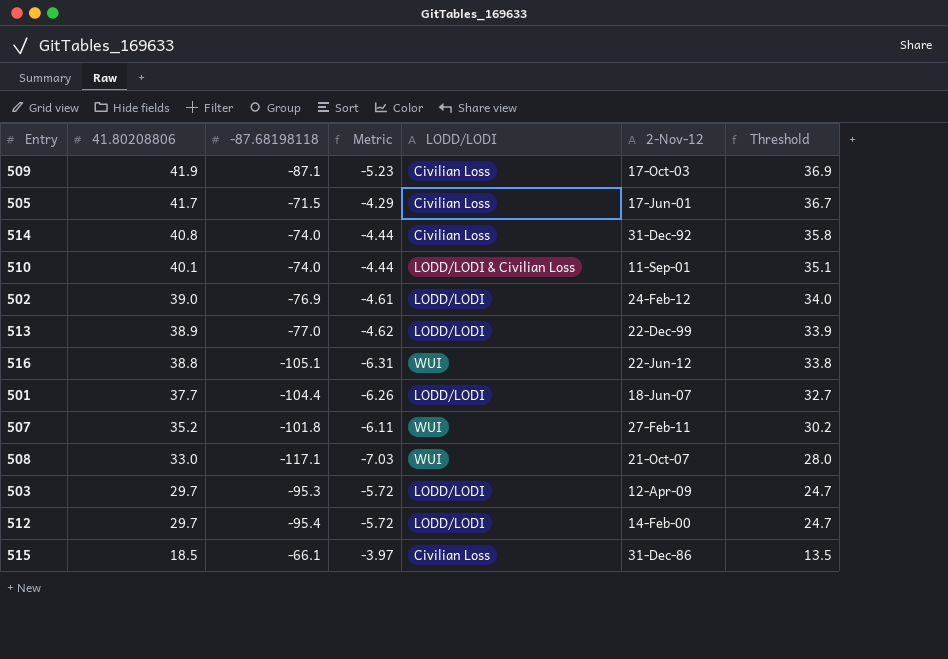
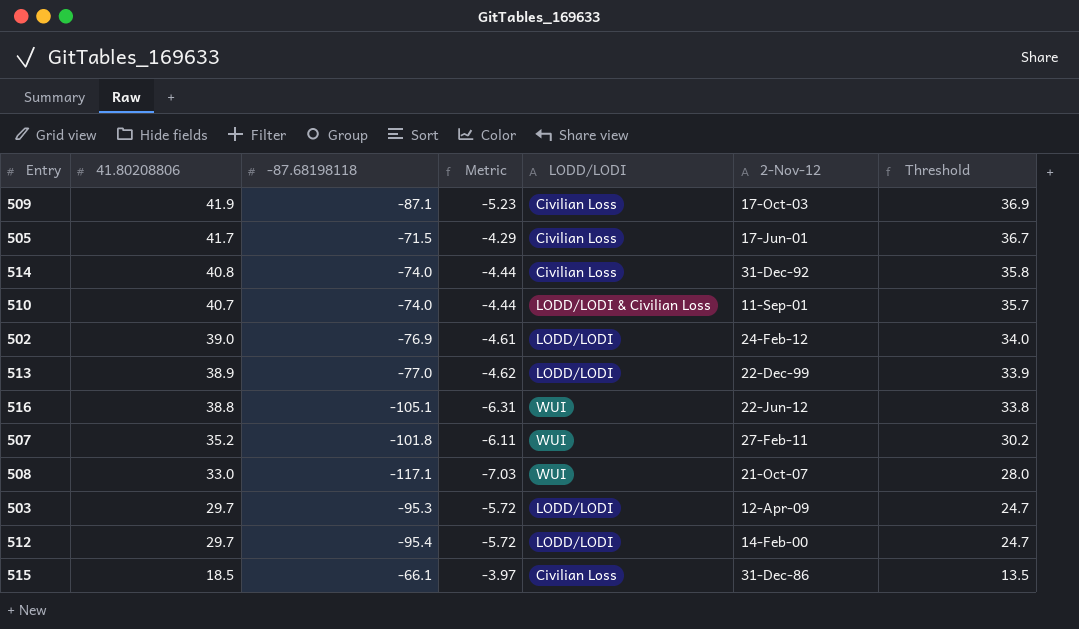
row 501: 37.7 | -104.4 | -6.26 | LODD/LODI | 18-Jun-07 | 32.7 -> none
510 | 41.80208806: 40.1 -> 40.7
510 | Threshold: 35.1 -> 35.7

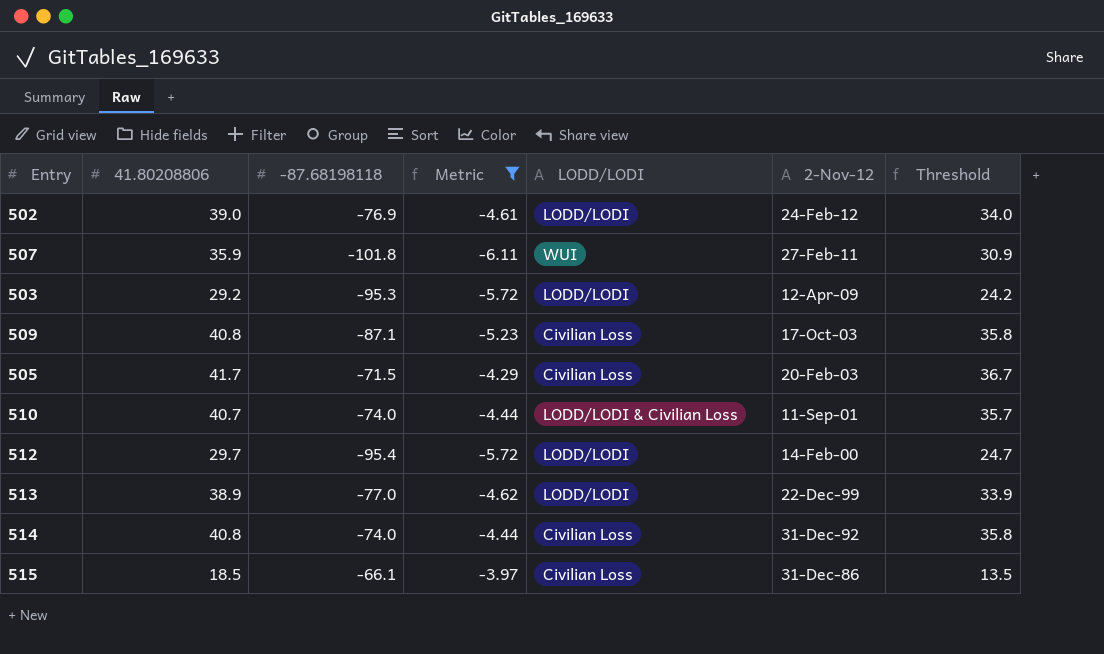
filter: none -> Metric >= -6.11
row order: 41.80208806 descending -> 2-Nov-12 descending
507 | 41.80208806: 35.2 -> 35.9
507 | Threshold: 30.2 -> 30.9
503 | 41.80208806: 29.7 -> 29.2
503 | Threshold: 24.7 -> 24.2
509 | 41.80208806: 41.9 -> 40.8
509 | Threshold: 36.9 -> 35.8
505 | 2-Nov-12: 17-Jun-01 -> 20-Feb-03

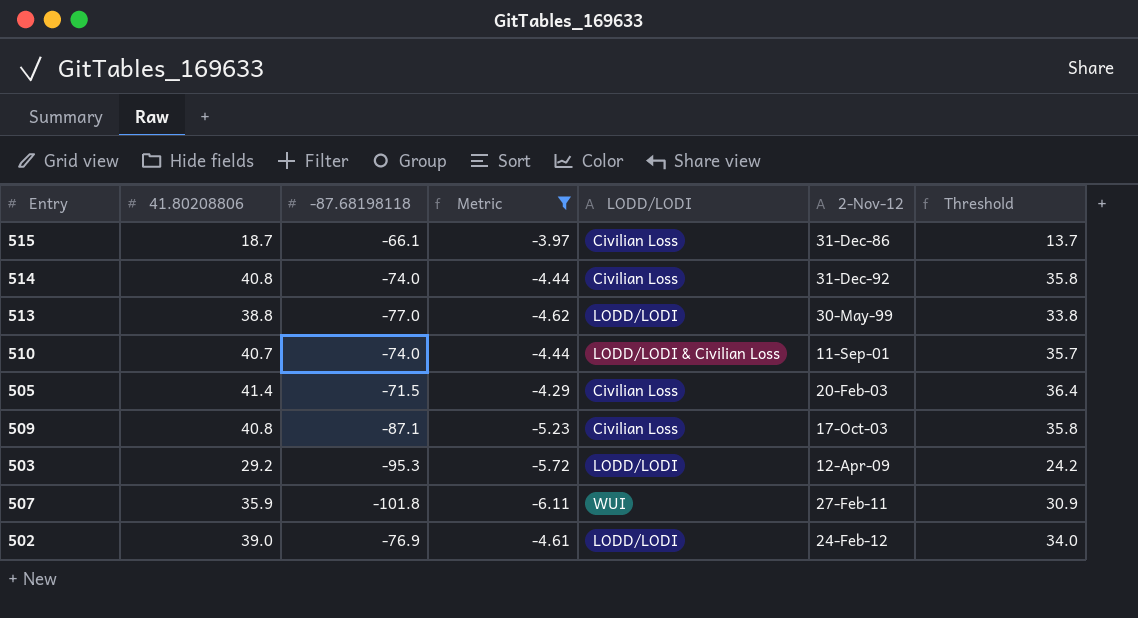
row order: 2-Nov-12 descending -> 2-Nov-12 ascending
row 512: 29.7 | -95.4 | -5.72 | LODD/LODI | 14-Feb-00 | 24.7 -> none
515 | 41.80208806: 18.5 -> 18.7
515 | Threshold: 13.5 -> 13.7
513 | 41.80208806: 38.9 -> 38.8
513 | 2-Nov-12: 22-Dec-99 -> 30-May-99
513 | Threshold: 33.9 -> 33.8
505 | 41.80208806: 41.7 -> 41.4
505 | Threshold: 36.7 -> 36.4

